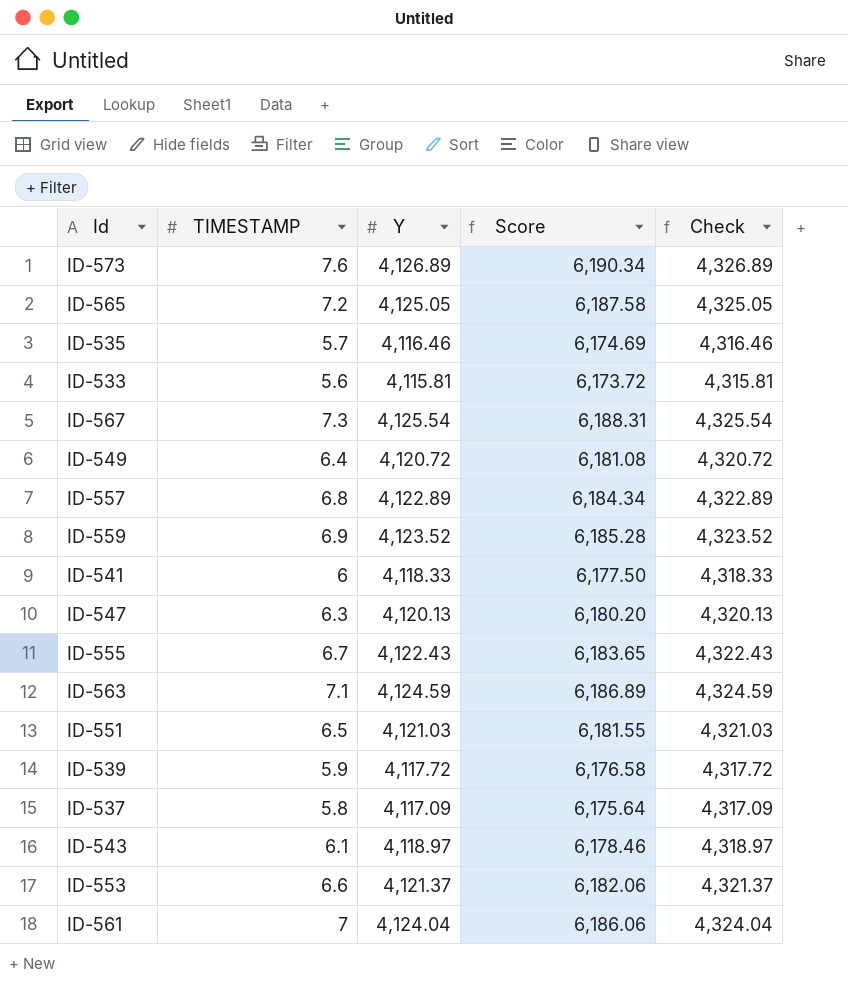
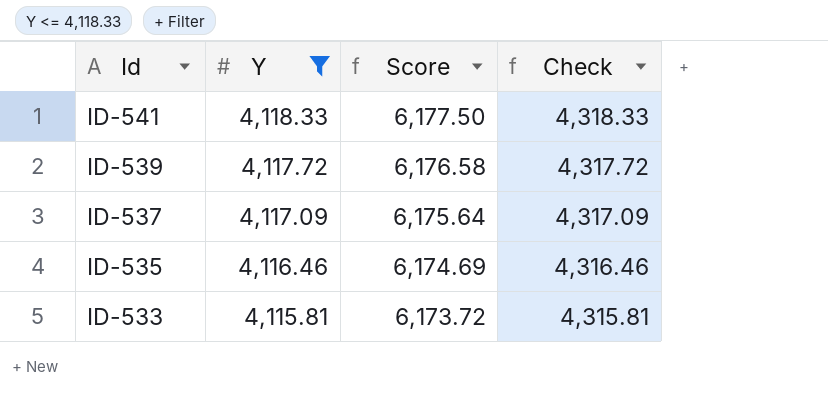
filter: none -> Y <= 4,118.33
row order: none -> Id descending
column TIMESTAMP | position: 2 -> none

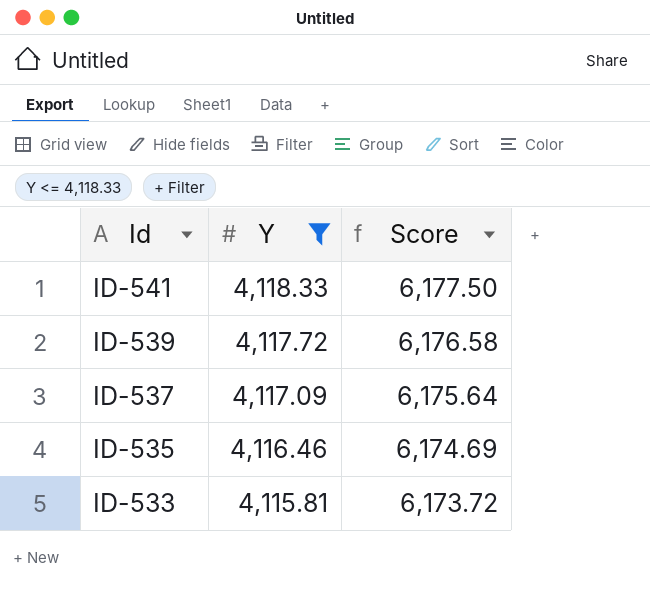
column Check | formula: [Y] + 200 -> none

